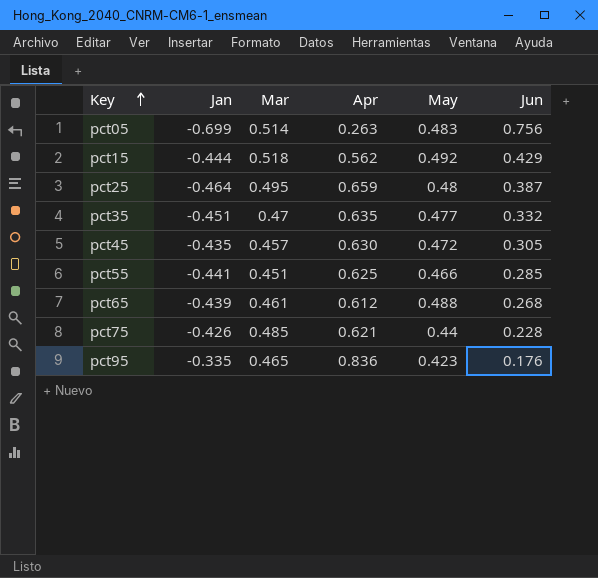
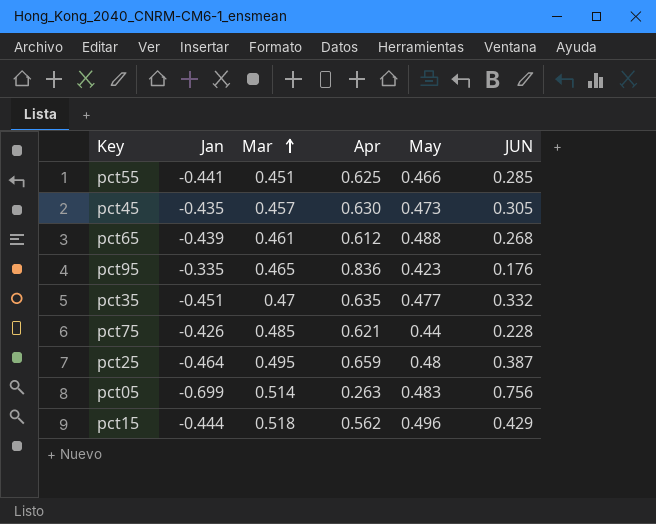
row order: Key ascending -> Mar ascending
column name: Jun -> JUN
pct45 | May: 0.472 -> 0.473
pct15 | May: 0.492 -> 0.496

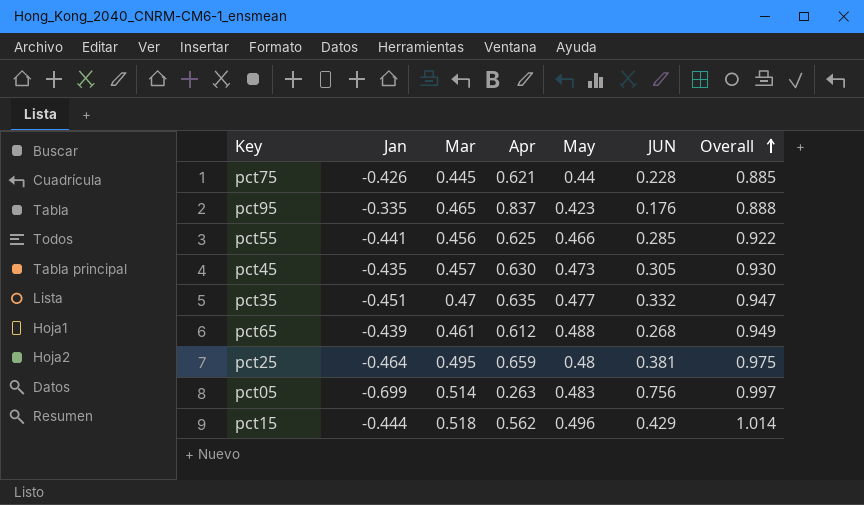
row order: Mar ascending -> Overall ascending
column Overall | formula: none -> [Mar] + [May]
pct75 | Mar: 0.485 -> 0.445
pct95 | Apr: 0.836 -> 0.837
pct55 | Mar: 0.451 -> 0.456
pct25 | JUN: 0.387 -> 0.381

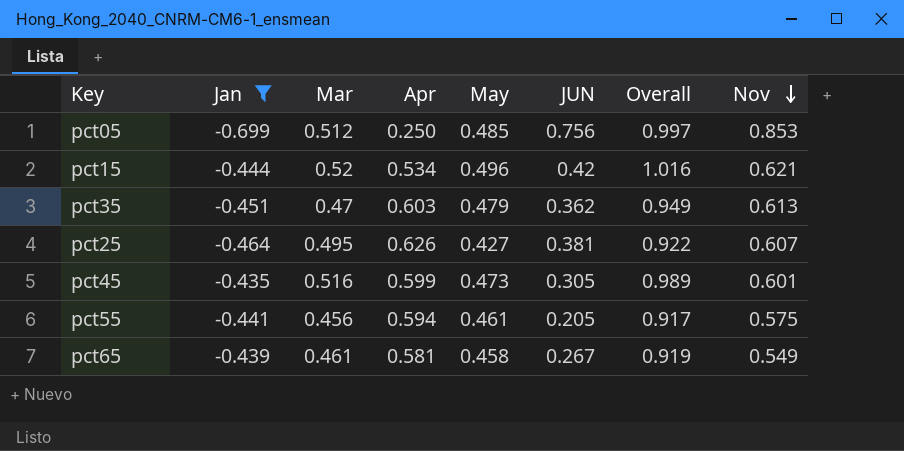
filter: none -> Jan <= -0.435
row order: Overall ascending -> Nov descending
column Nov | position: none -> 8
pct05 | Mar: 0.514 -> 0.512
pct05 | Apr: 0.263 -> 0.250
pct05 | May: 0.483 -> 0.485
pct15 | Mar: 0.518 -> 0.52
pct15 | Apr: 0.562 -> 0.534
pct15 | JUN: 0.429 -> 0.42
pct15 | Overall: 1.014 -> 1.016
pct35 | Apr: 0.635 -> 0.603
pct35 | May: 0.477 -> 0.479
pct35 | JUN: 0.332 -> 0.362
pct35 | Overall: 0.947 -> 0.949
pct25 | Apr: 0.659 -> 0.626
pct25 | May: 0.48 -> 0.427
pct25 | Overall: 0.975 -> 0.922
pct45 | Mar: 0.457 -> 0.516
pct45 | Apr: 0.630 -> 0.599
pct45 | Overall: 0.930 -> 0.989
pct55 | Apr: 0.625 -> 0.594
pct55 | May: 0.466 -> 0.461
pct55 | JUN: 0.285 -> 0.205
pct55 | Overall: 0.922 -> 0.917
pct65 | Apr: 0.612 -> 0.581
pct65 | May: 0.488 -> 0.458
pct65 | JUN: 0.268 -> 0.267
pct65 | Overall: 0.949 -> 0.919

